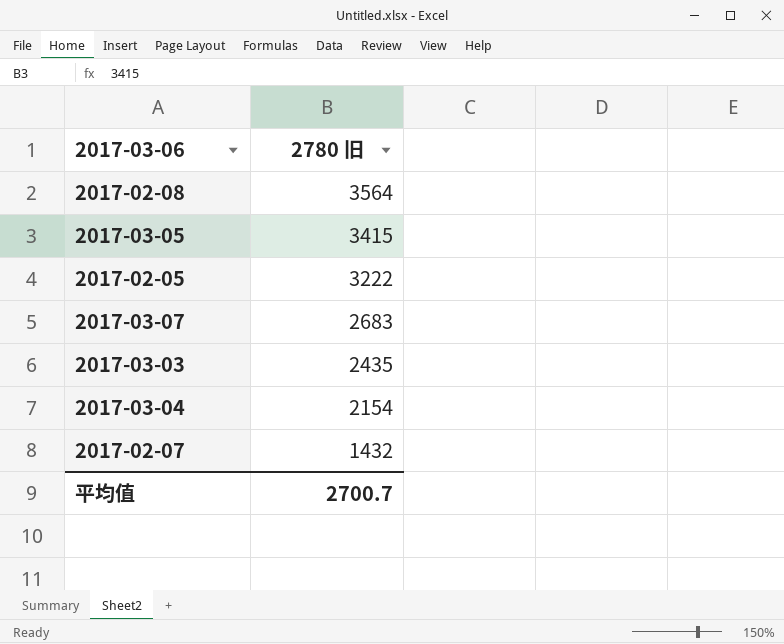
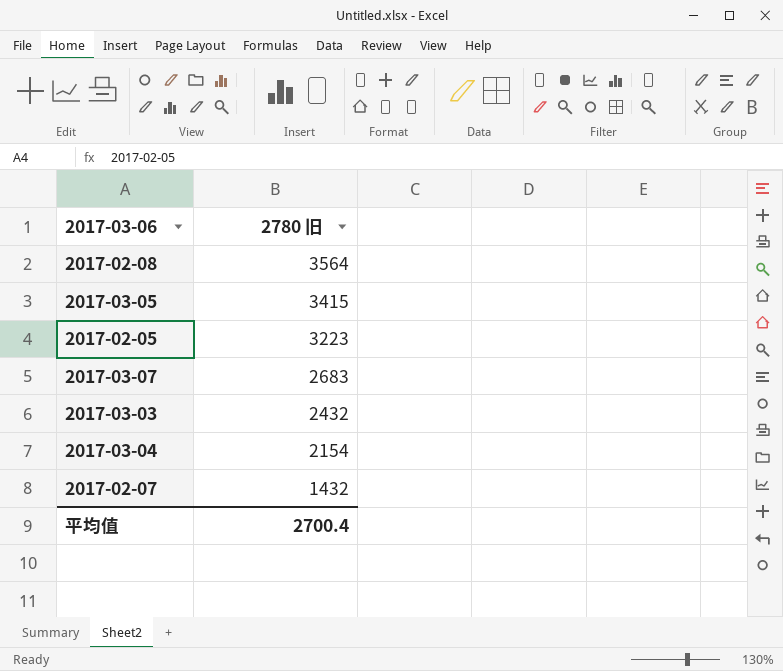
2017-02-05 | 2780 旧: 3222 -> 3223
2017-03-03 | 2780 旧: 2435 -> 2432
平均值 | 2780 旧: 2700.7 -> 2700.4

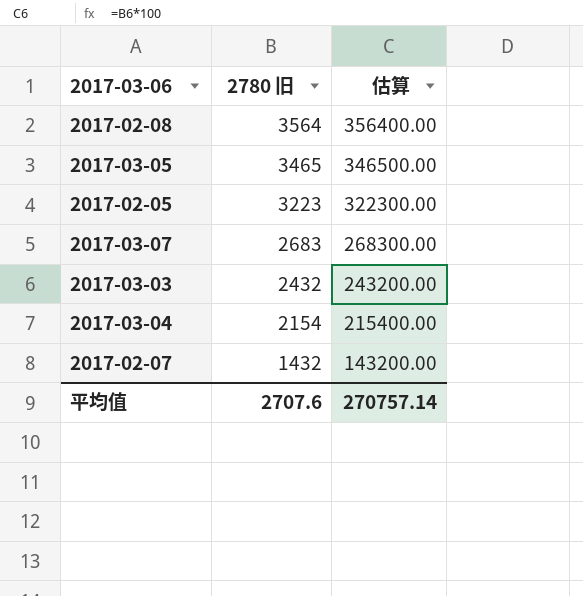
column 估算 | formula: none -> [2780 旧] * 100
2017-03-05 | 2780 旧: 3415 -> 3465
平均值 | 2780 旧: 2700.4 -> 2707.6

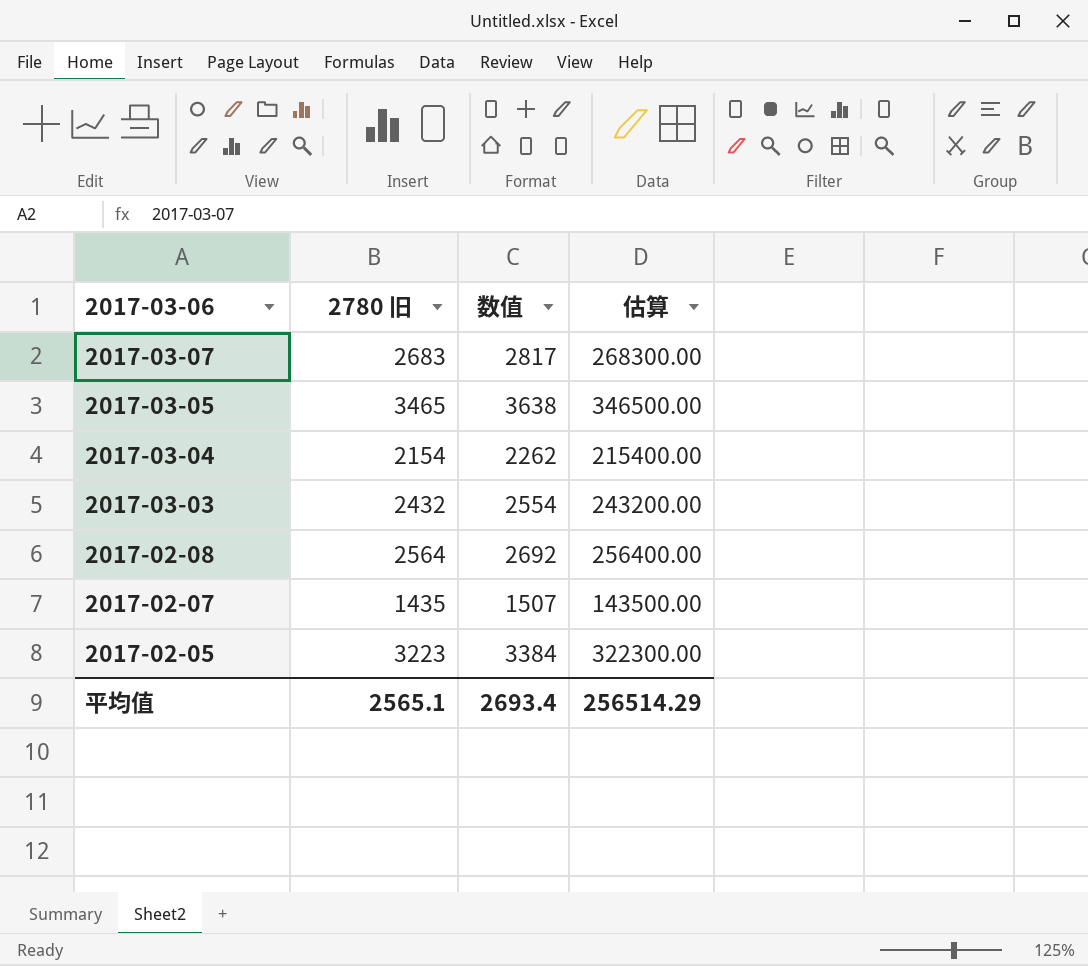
row order: 2780 旧 descending -> 2017-03-06 descending
column 数值 | formula: none -> [2780 旧] * 1.05
2017-02-08 | 2780 旧: 3564 -> 2564
2017-02-08 | 估算: 356400.00 -> 256400.00
2017-02-07 | 2780 旧: 1432 -> 1435
2017-02-07 | 估算: 143200.00 -> 143500.00
平均值 | 2780 旧: 2707.6 -> 2565.1
平均值 | 估算: 270757.14 -> 256514.29

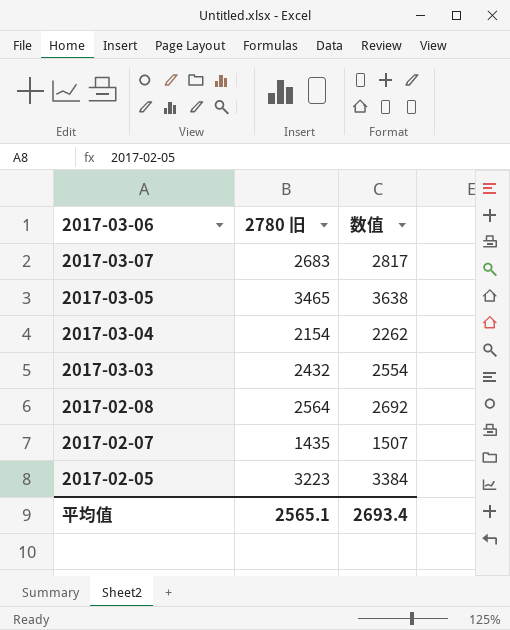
column 估算 | formula: [2780 旧] * 100 -> none

